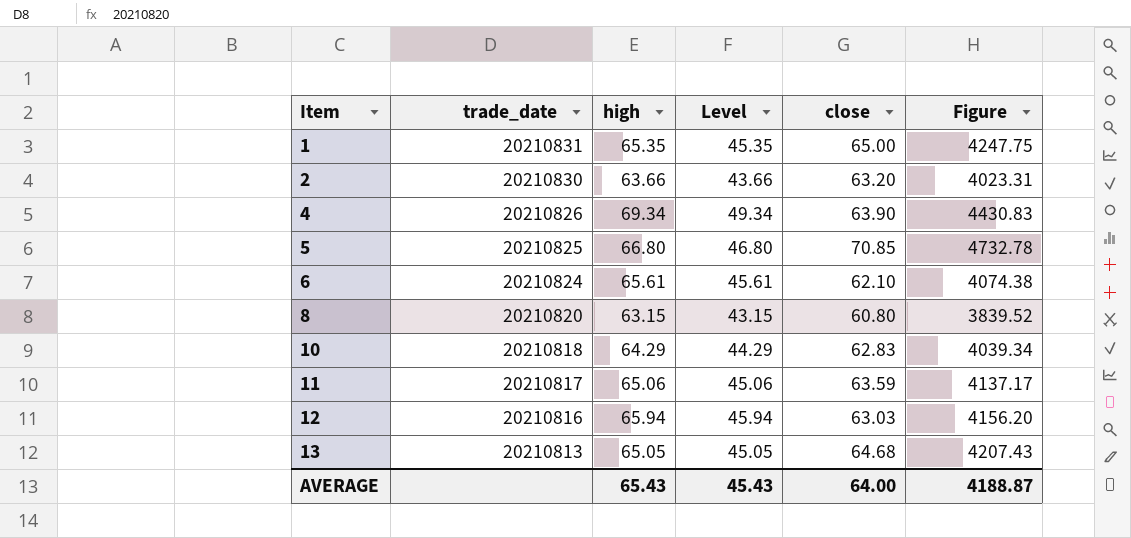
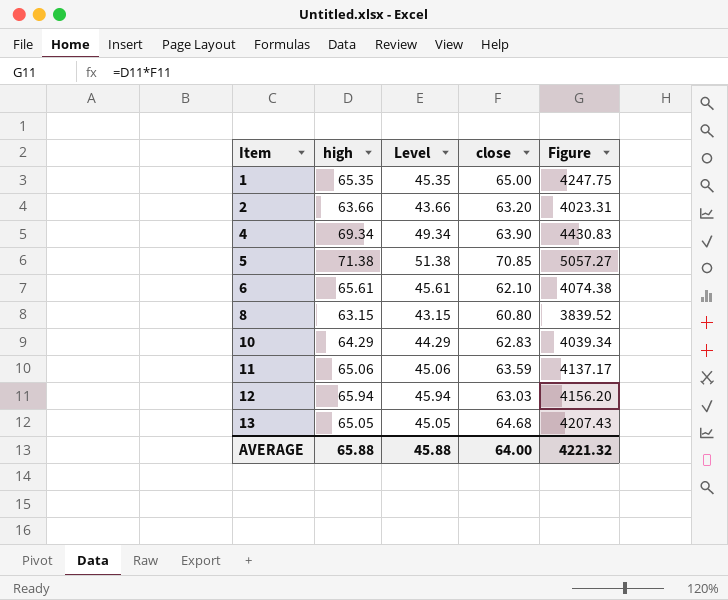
column trade_date | position: 2 -> none
5 | high: 66.80 -> 71.38
5 | Level: 46.80 -> 51.38
5 | Figure: 4732.78 -> 5057.27
AVERAGE | high: 65.43 -> 65.88
AVERAGE | Level: 45.43 -> 45.88
AVERAGE | Figure: 4188.87 -> 4221.32

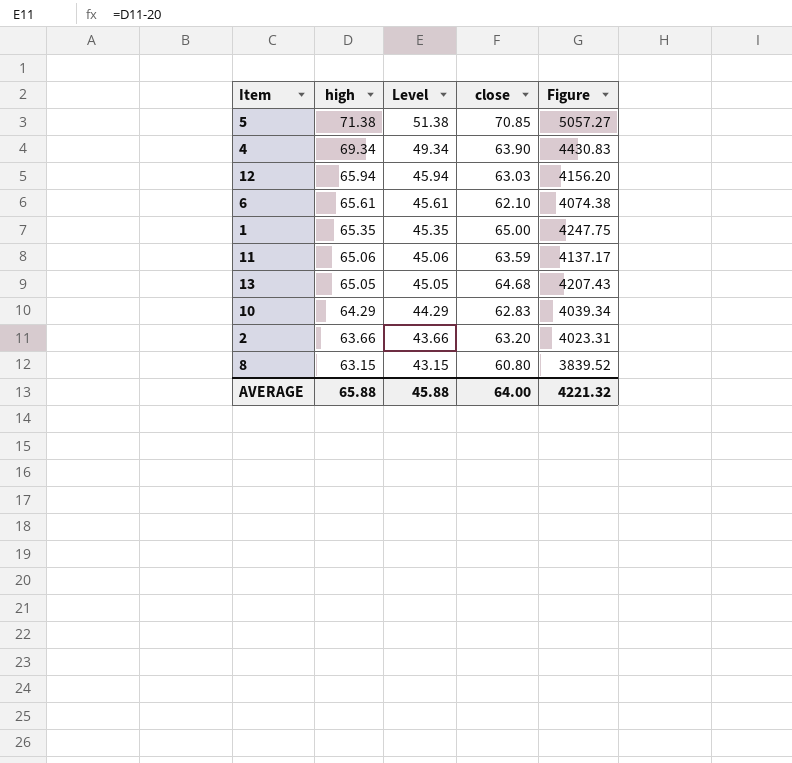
row order: Item ascending -> high descending

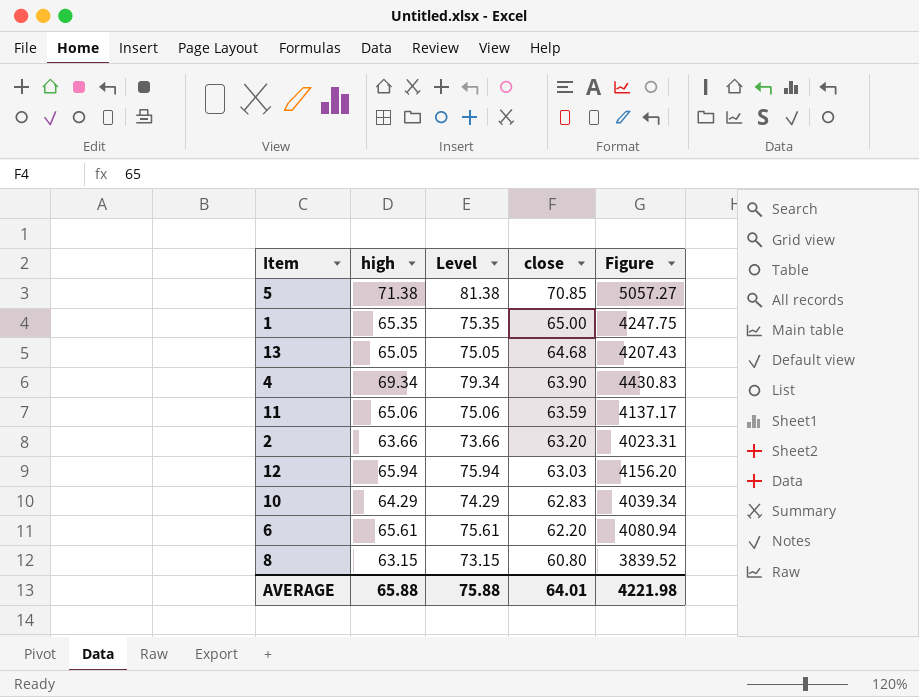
row order: high descending -> close descending
column Level | formula: [high] - 20 -> [high] + 10
6 | close: 62.10 -> 62.20
6 | Figure: 4074.38 -> 4080.94
AVERAGE | Level: 45.88 -> 75.88
AVERAGE | close: 64.00 -> 64.01
AVERAGE | Figure: 4221.32 -> 4221.98

